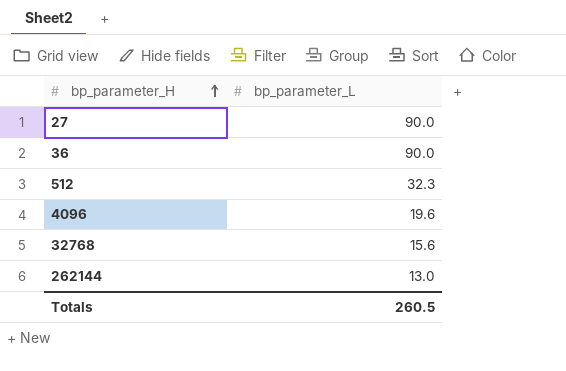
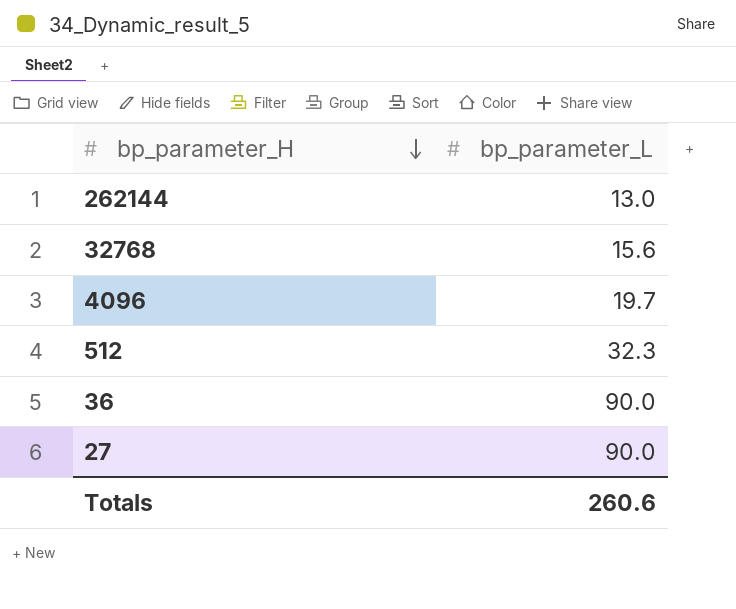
row order: bp_parameter_H ascending -> bp_parameter_H descending
4096 | bp_parameter_L: 19.6 -> 19.7
Totals | bp_parameter_L: 260.5 -> 260.6

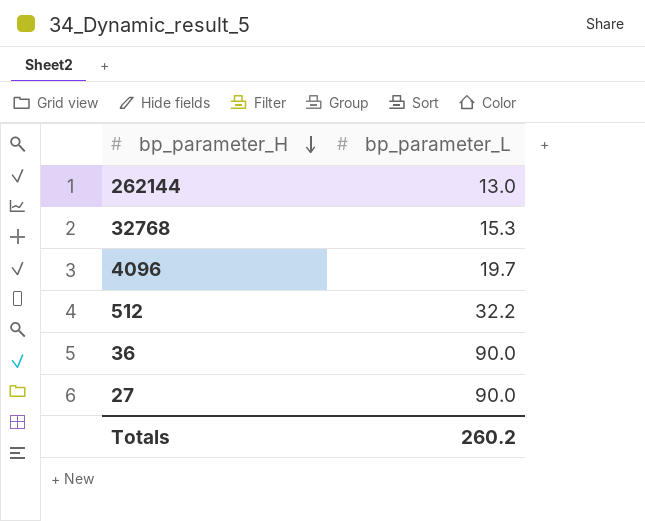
32768 | bp_parameter_L: 15.6 -> 15.3
512 | bp_parameter_L: 32.3 -> 32.2
Totals | bp_parameter_L: 260.6 -> 260.2

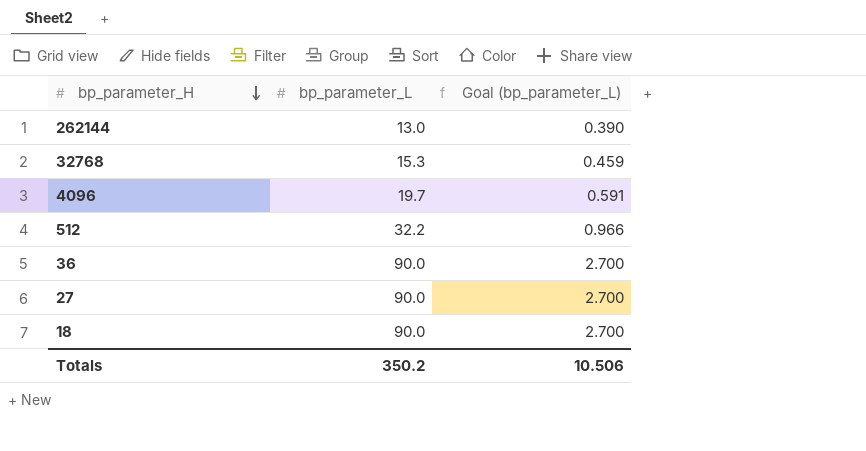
column Goal (bp_parameter_L) | formula: none -> [bp_parameter_L] * 0.03
row 18: none -> 90.0 | 2.700
Totals | bp_parameter_L: 260.2 -> 350.2

